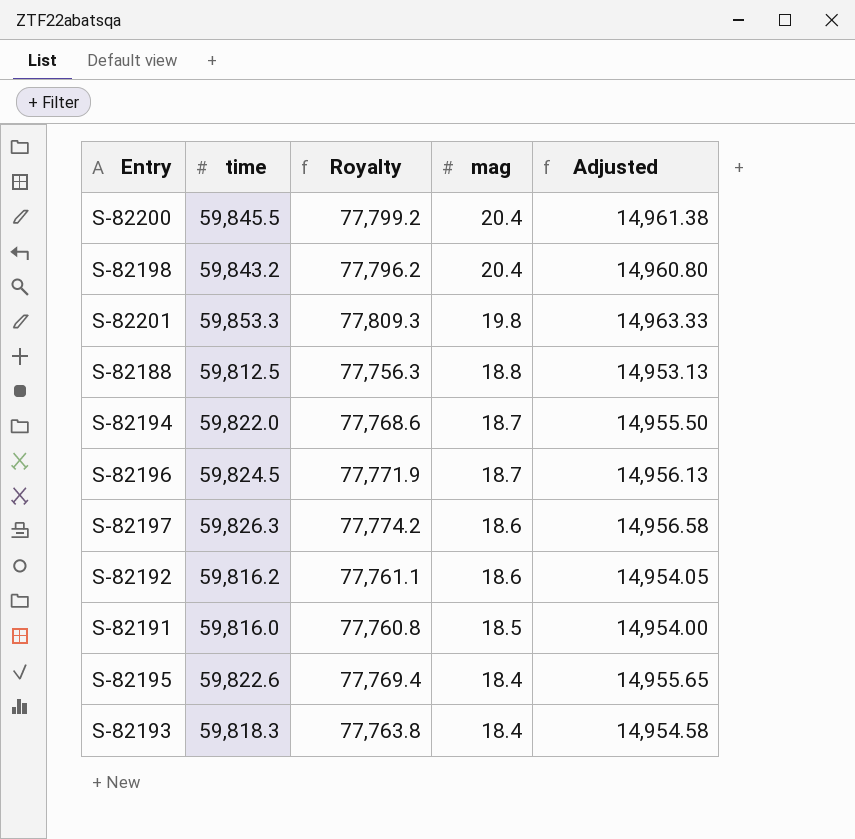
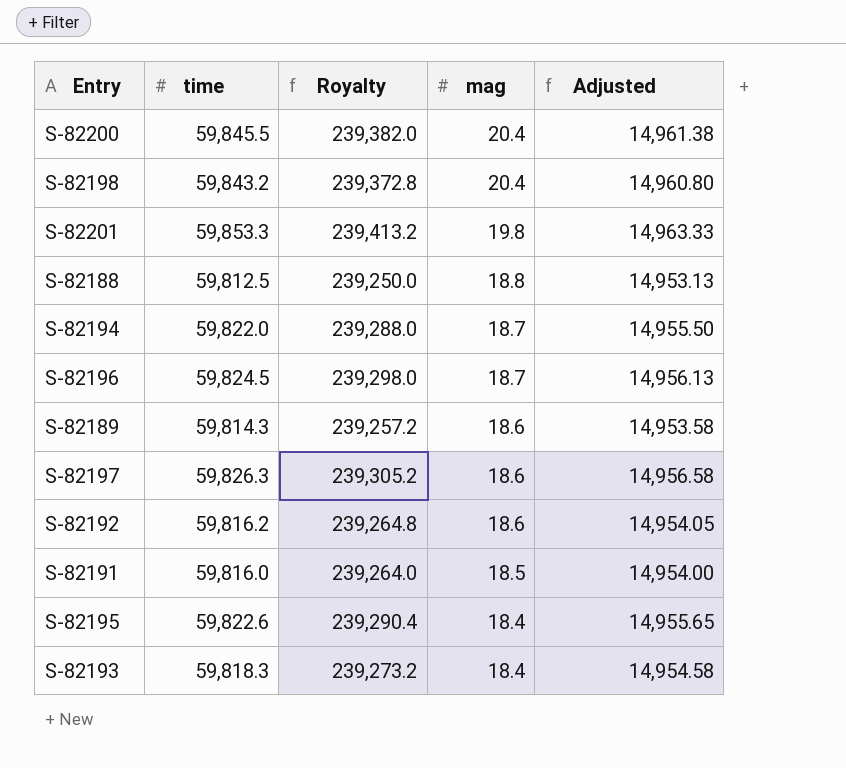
column Royalty | formula: [time] * 1.3 -> [time] * 4
row S-82189: none -> 59,814.3 | 239,257.2 | 18.6 | 14,953.58

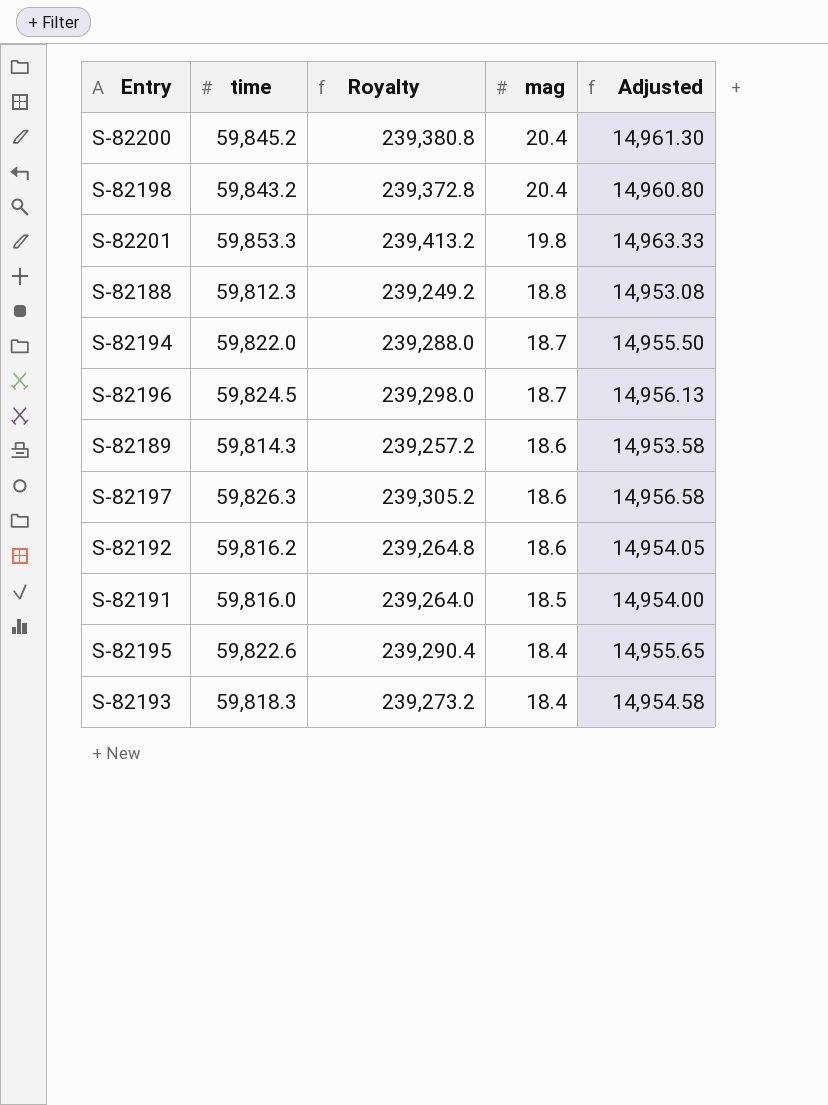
S-82200 | time: 59,845.5 -> 59,845.2
S-82200 | Royalty: 239,382.0 -> 239,380.8
S-82200 | Adjusted: 14,961.38 -> 14,961.30
S-82188 | time: 59,812.5 -> 59,812.3
S-82188 | Royalty: 239,250.0 -> 239,249.2
S-82188 | Adjusted: 14,953.13 -> 14,953.08

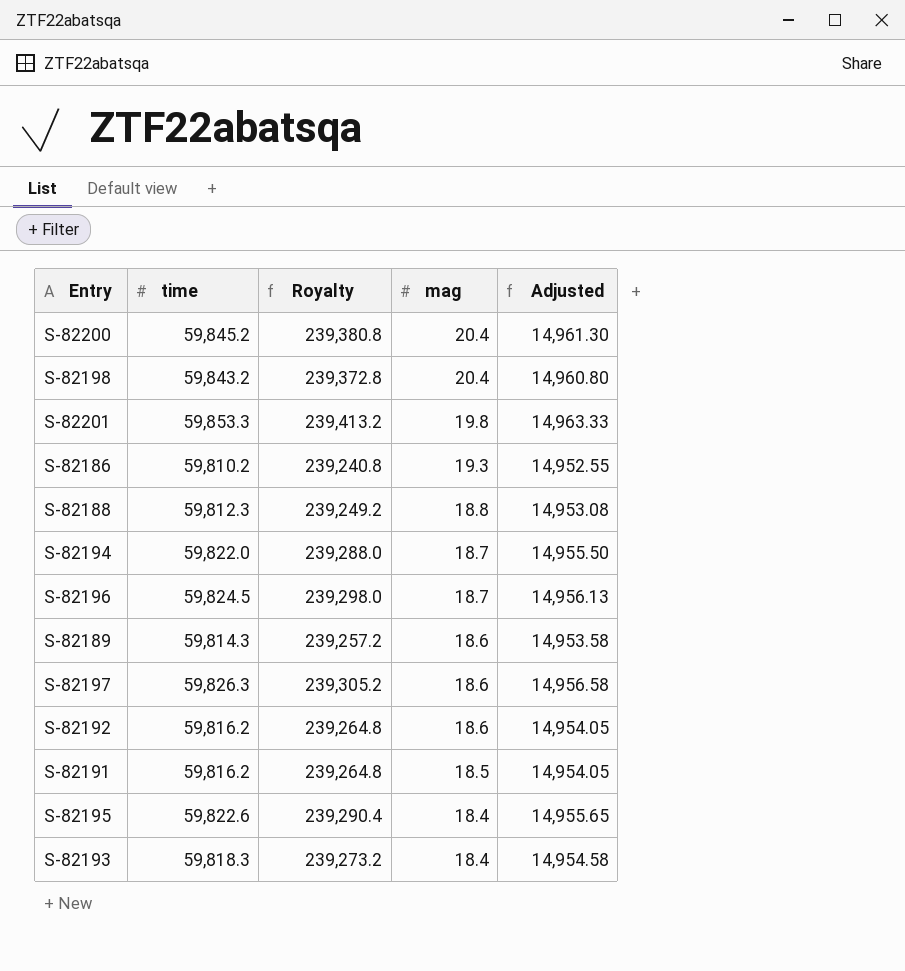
row S-82186: none -> 59,810.2 | 239,240.8 | 19.3 | 14,952.55
S-82191 | time: 59,816.0 -> 59,816.2
S-82191 | Royalty: 239,264.0 -> 239,264.8
S-82191 | Adjusted: 14,954.00 -> 14,954.05

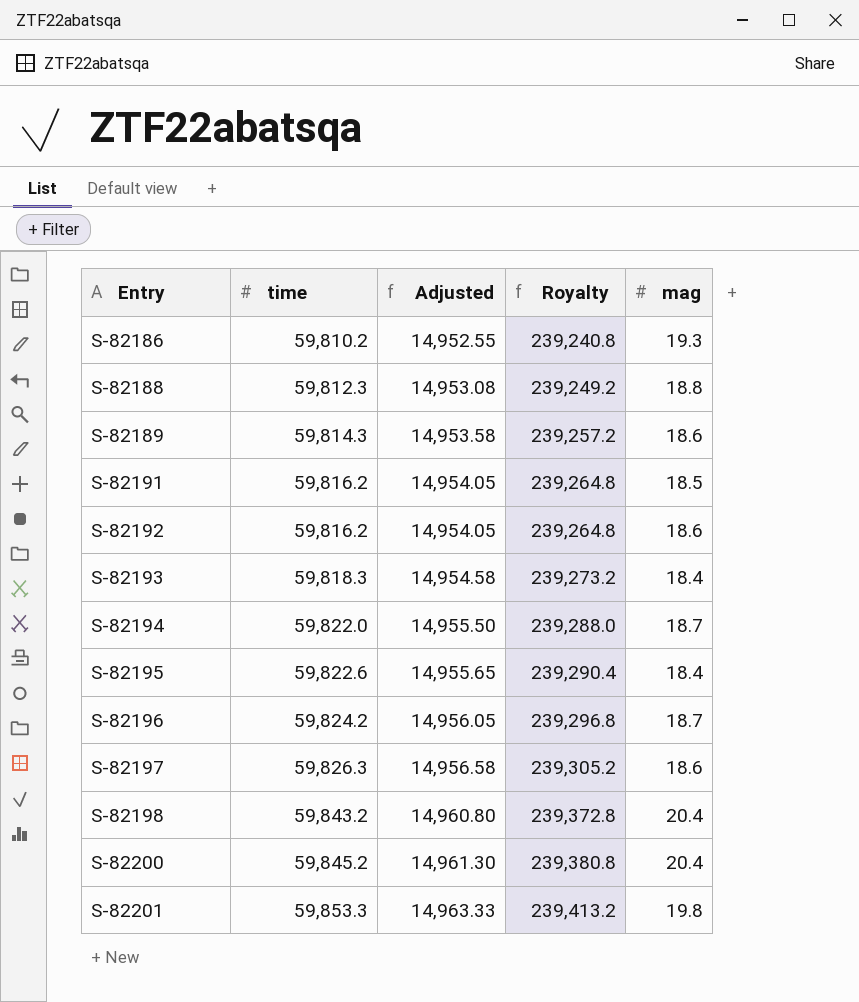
row order: mag descending -> Entry ascending
column Adjusted | position: 5 -> 3
S-82196 | time: 59,824.5 -> 59,824.2
S-82196 | Adjusted: 14,956.13 -> 14,956.05
S-82196 | Royalty: 239,298.0 -> 239,296.8

